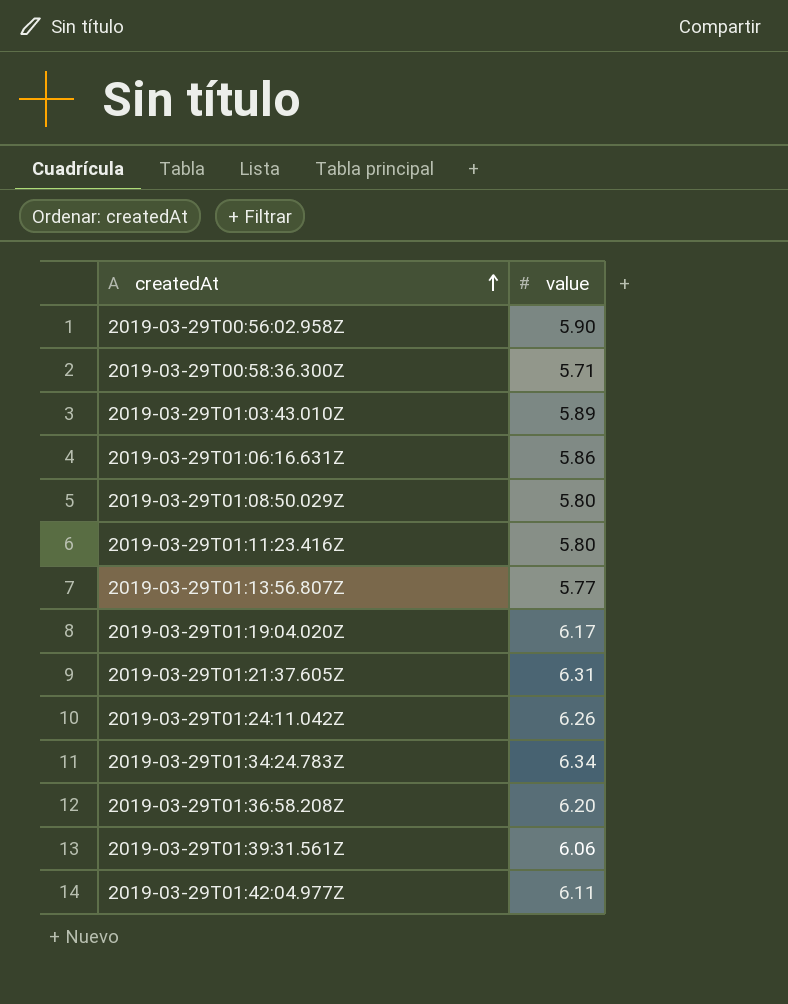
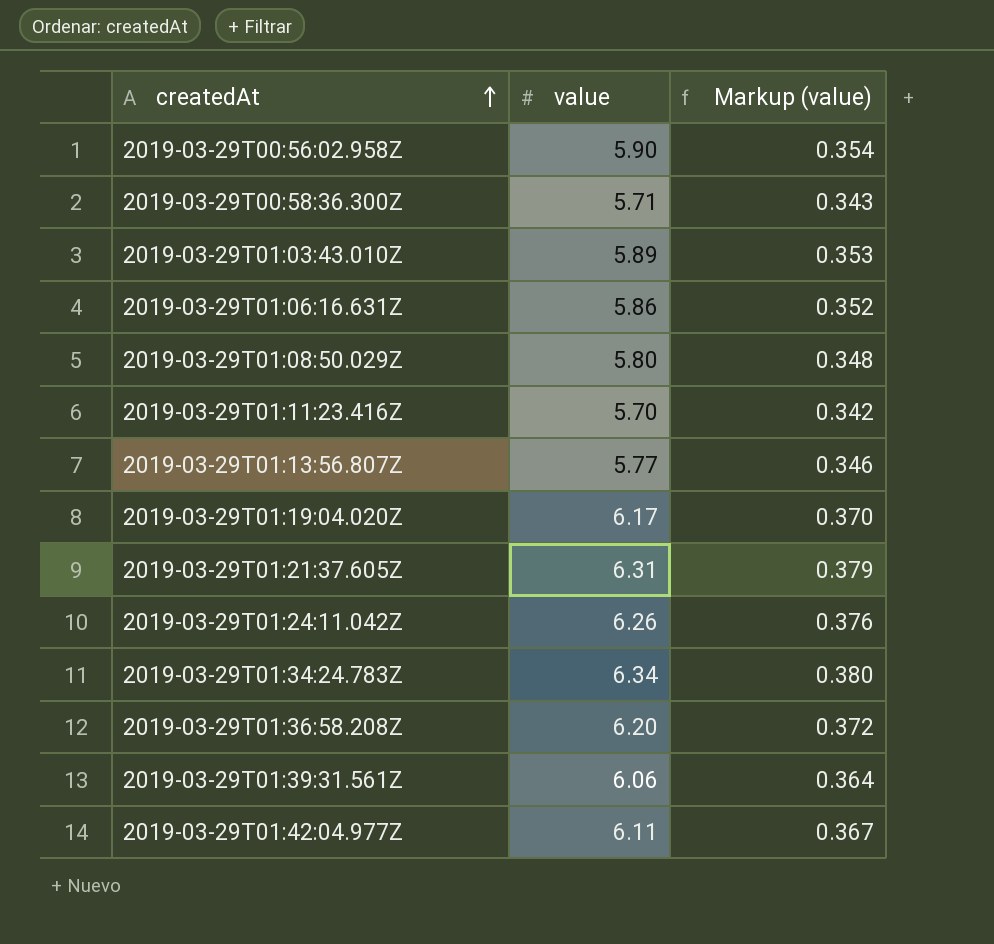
column Markup (value) | formula: none -> [value] * 0.06
2019-03-29T01:11:23.416Z | value: 5.80 -> 5.70

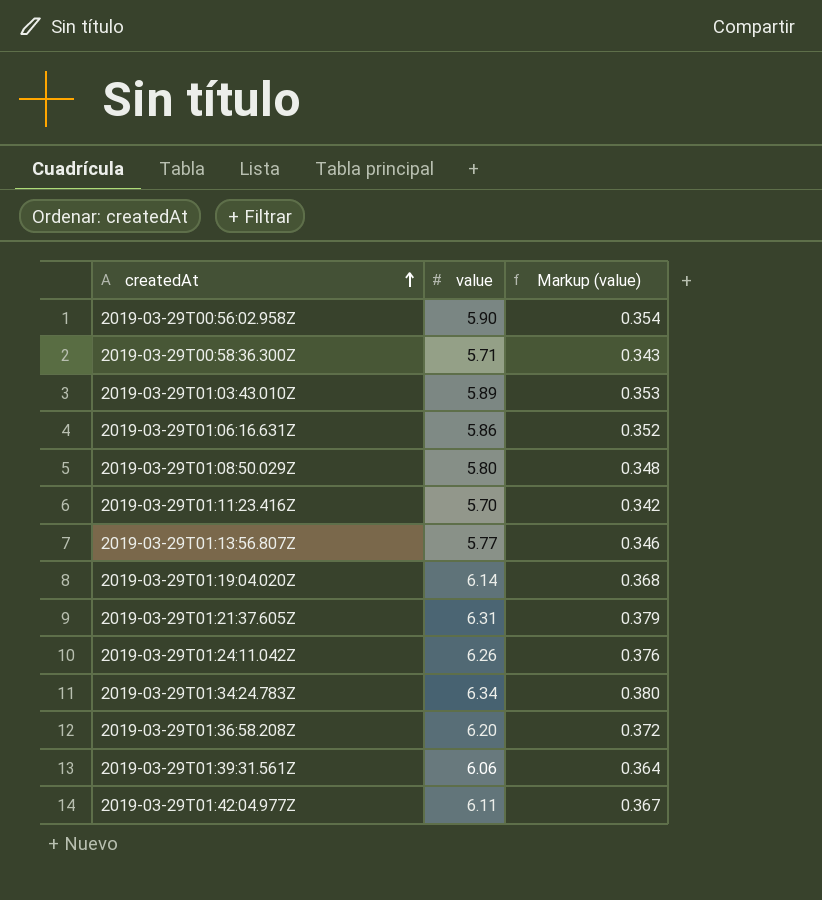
2019-03-29T01:19:04.020Z | value: 6.17 -> 6.14
2019-03-29T01:19:04.020Z | Markup (value): 0.370 -> 0.368

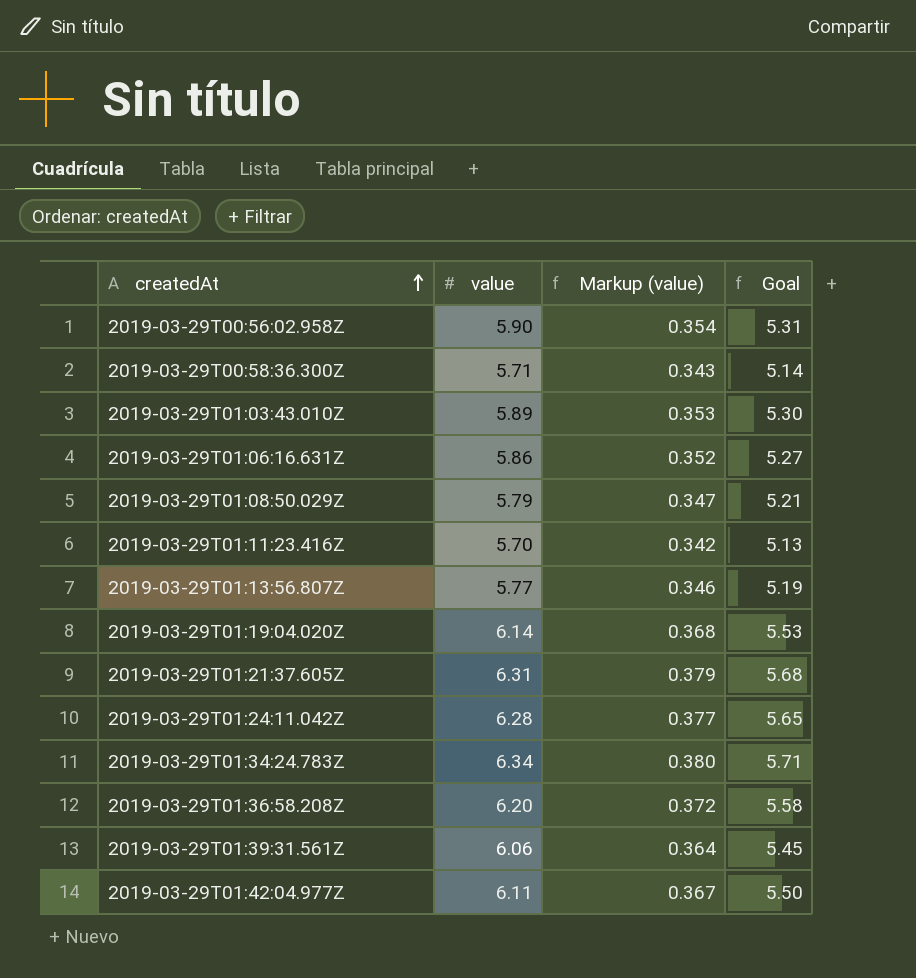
column Goal | formula: none -> [value] * 0.9
2019-03-29T01:08:50.029Z | value: 5.80 -> 5.79
2019-03-29T01:08:50.029Z | Markup (value): 0.348 -> 0.347
2019-03-29T01:24:11.042Z | value: 6.26 -> 6.28
2019-03-29T01:24:11.042Z | Markup (value): 0.376 -> 0.377

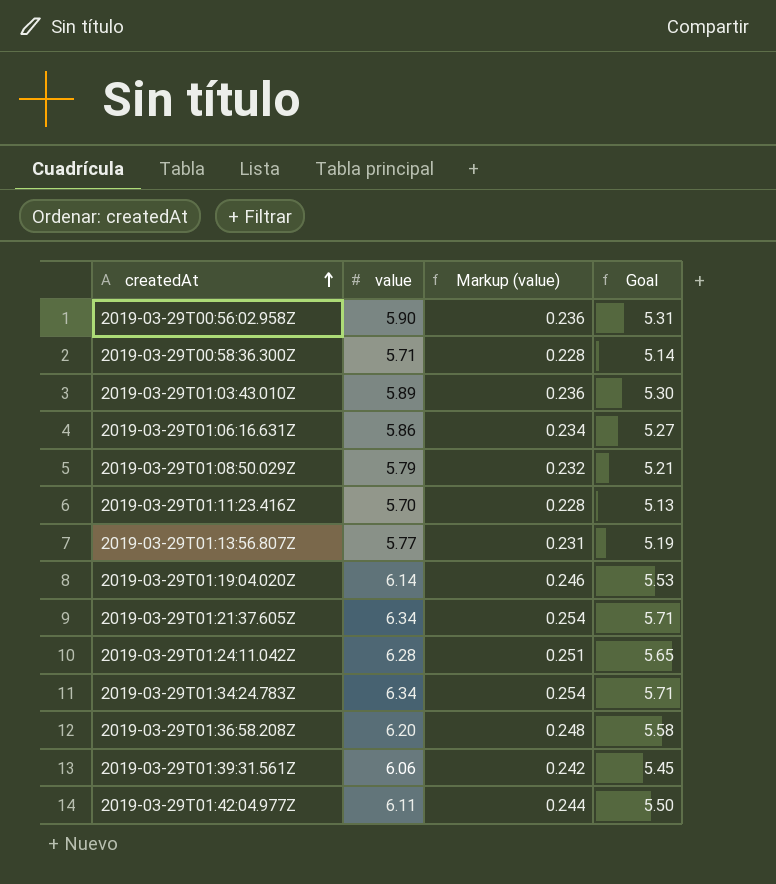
column Markup (value) | formula: [value] * 0.06 -> [value] * 0.04
2019-03-29T01:21:37.605Z | value: 6.31 -> 6.34
2019-03-29T01:21:37.605Z | Goal: 5.68 -> 5.71

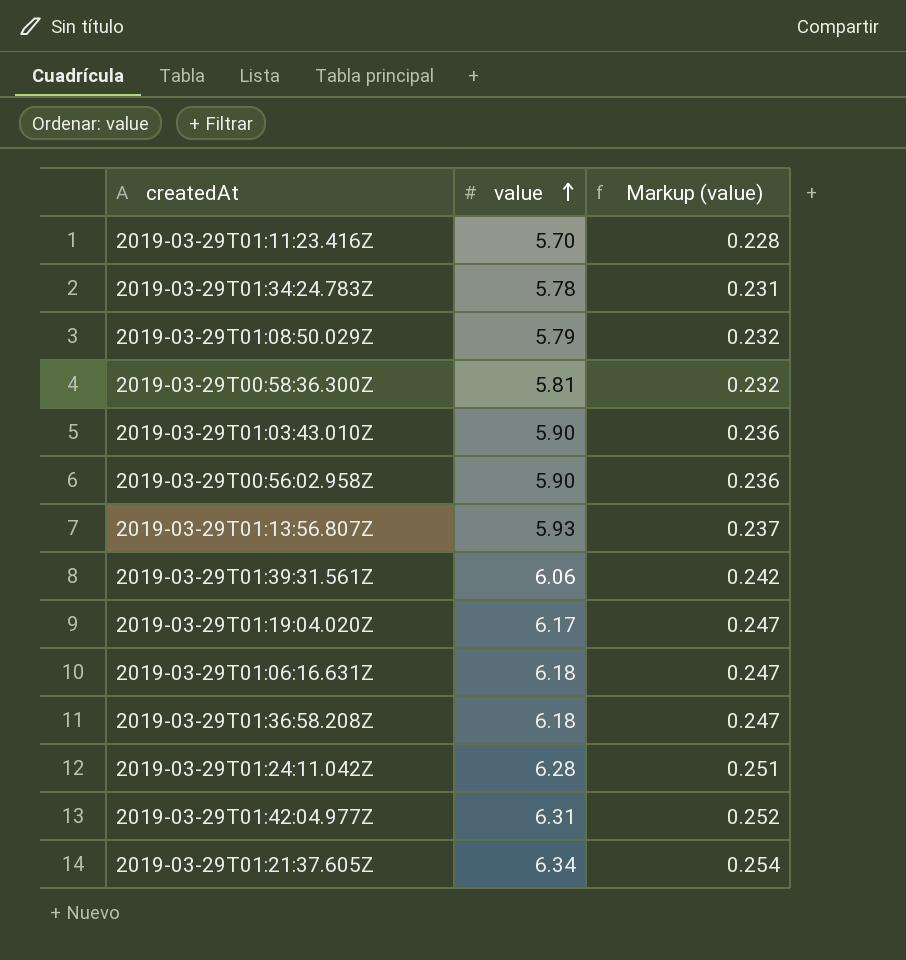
row order: createdAt ascending -> value ascending
column Goal | formula: [value] * 0.9 -> none
2019-03-29T01:34:24.783Z | value: 6.34 -> 5.78
2019-03-29T01:34:24.783Z | Markup (value): 0.254 -> 0.231
2019-03-29T00:58:36.300Z | value: 5.71 -> 5.81
2019-03-29T00:58:36.300Z | Markup (value): 0.228 -> 0.232
2019-03-29T01:03:43.010Z | value: 5.89 -> 5.90
2019-03-29T01:13:56.807Z | value: 5.77 -> 5.93
2019-03-29T01:13:56.807Z | Markup (value): 0.231 -> 0.237
2019-03-29T01:19:04.020Z | value: 6.14 -> 6.17
2019-03-29T01:19:04.020Z | Markup (value): 0.246 -> 0.247
2019-03-29T01:06:16.631Z | value: 5.86 -> 6.18
2019-03-29T01:06:16.631Z | Markup (value): 0.234 -> 0.247
2019-03-29T01:36:58.208Z | value: 6.20 -> 6.18
2019-03-29T01:36:58.208Z | Markup (value): 0.248 -> 0.247
2019-03-29T01:42:04.977Z | value: 6.11 -> 6.31
2019-03-29T01:42:04.977Z | Markup (value): 0.244 -> 0.252

